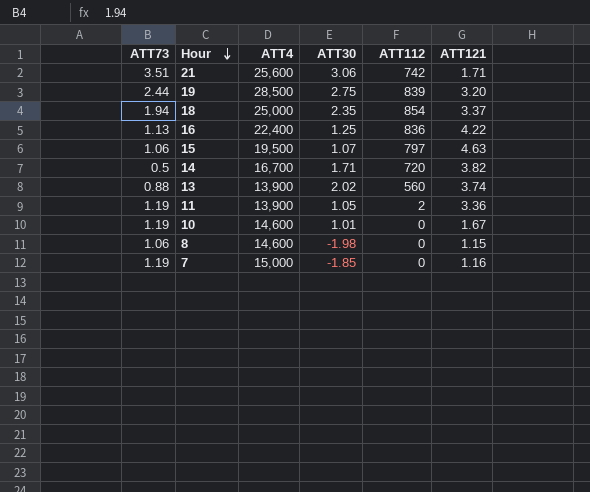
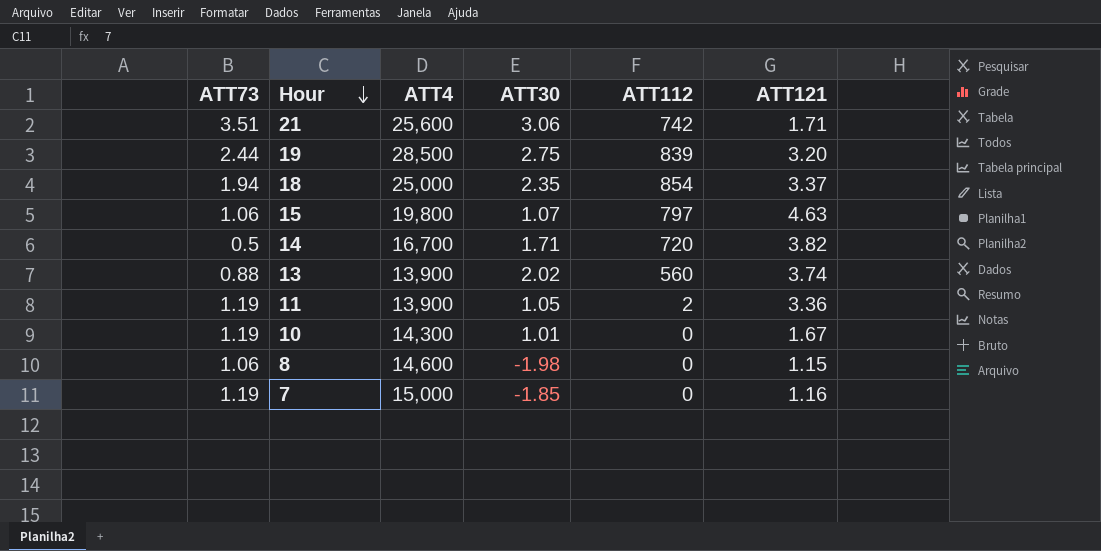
row 16: 1.13 | 22,400 | 1.25 | 836 | 4.22 -> none
15 | ATT4: 19,500 -> 19,800
10 | ATT4: 14,600 -> 14,300

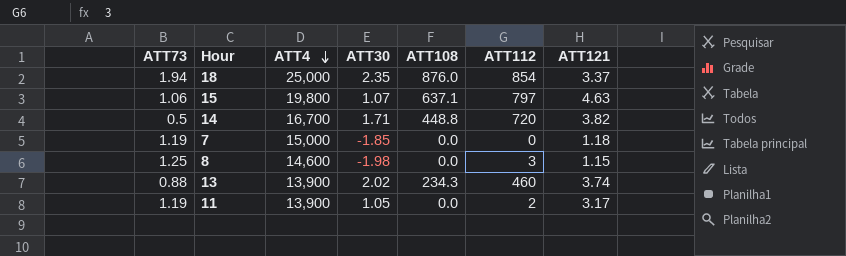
row order: Hour descending -> ATT4 descending
column ATT108 | position: none -> 5
row 21: 3.51 | 25,600 | 3.06 | 742 | 1.71 -> none
row 19: 2.44 | 28,500 | 2.75 | 839 | 3.20 -> none
row 10: 1.19 | 14,300 | 1.01 | 0 | 1.67 -> none
7 | ATT121: 1.16 -> 1.18
8 | ATT73: 1.06 -> 1.25
8 | ATT112: 0 -> 3
13 | ATT112: 560 -> 460
11 | ATT121: 3.36 -> 3.17

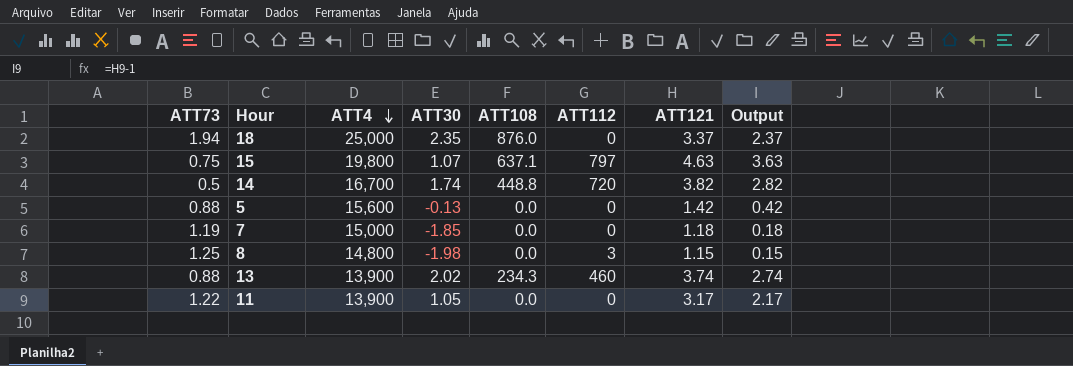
column Output | formula: none -> [ATT121] - 1
18 | ATT112: 854 -> 0
15 | ATT73: 1.06 -> 0.75
14 | ATT30: 1.71 -> 1.74
row 5: none -> 0.88 | 15,600 | -0.13 | 0.0 | 0 | 1.42 | 0.42
8 | ATT4: 14,600 -> 14,800
11 | ATT73: 1.19 -> 1.22
11 | ATT112: 2 -> 0

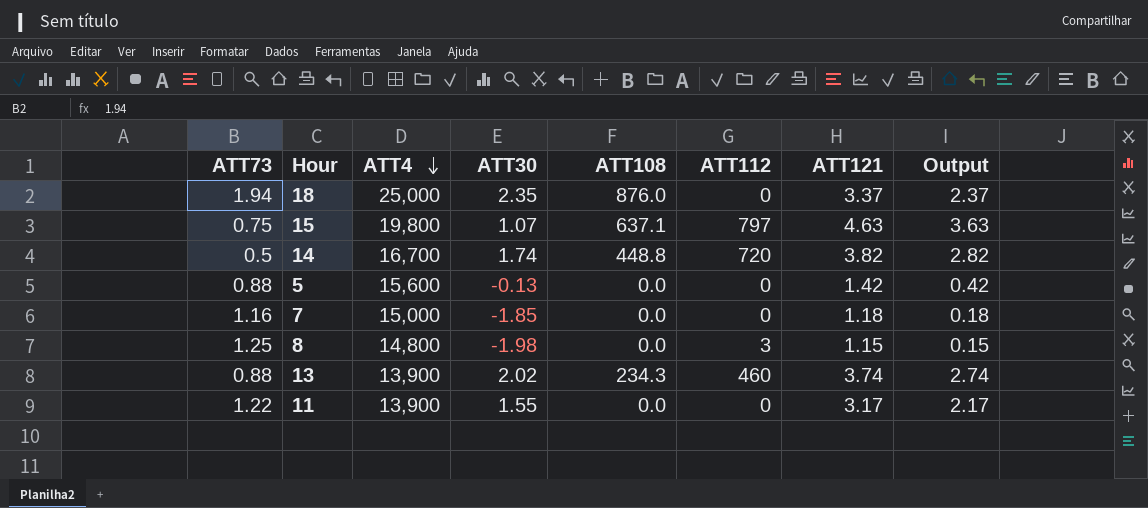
7 | ATT73: 1.19 -> 1.16
11 | ATT30: 1.05 -> 1.55

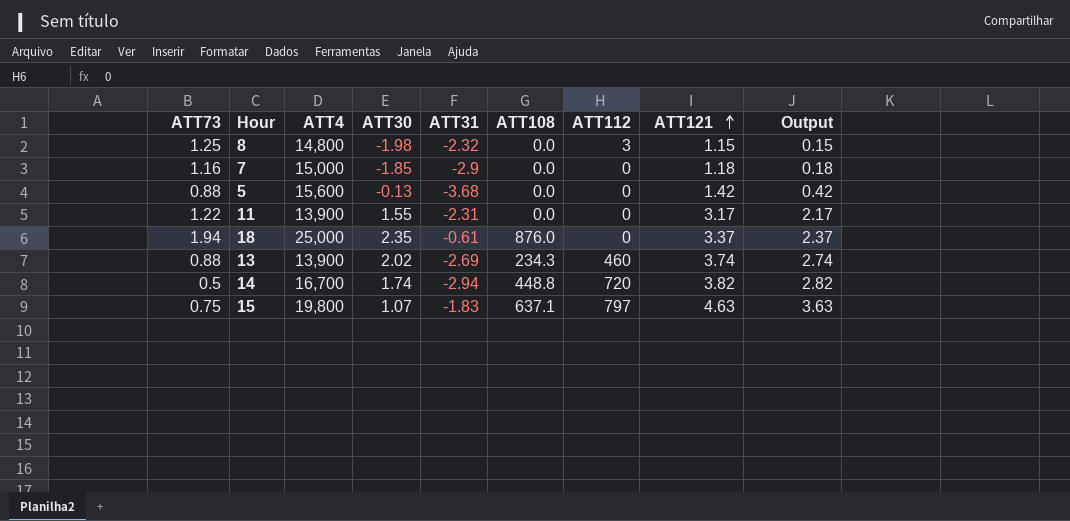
row order: ATT4 descending -> ATT121 ascending
column ATT31 | position: none -> 5

